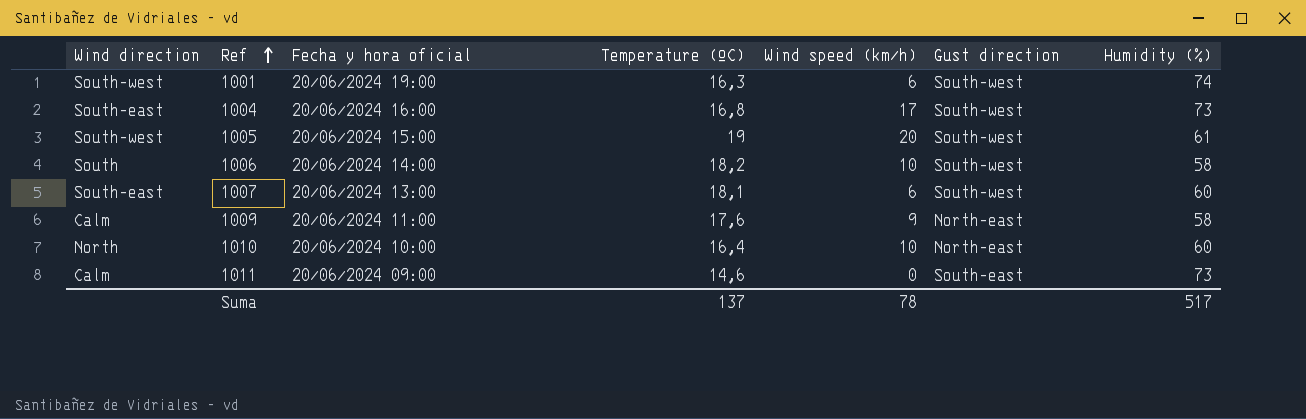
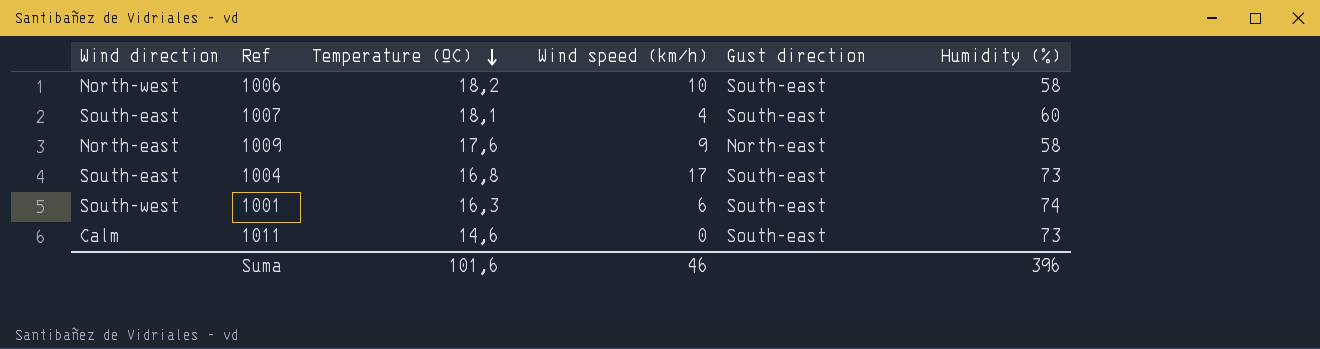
row order: Ref ascending -> Temperature (ºC) descending
column Fecha y hora oficial | position: 3 -> none
row 1005: South-west | 20/06/2024 15:00 | 19 | 20 | South-west | 61 -> none
row 1010: North | 20/06/2024 10:00 | 16,4 | 10 | North-east | 60 -> none
1006 | Wind direction: South -> North-west
1006 | Gust direction: South-west -> South-east
1007 | Wind speed (km/h): 6 -> 4
1007 | Gust direction: South-west -> South-east
1009 | Wind direction: Calm -> North-east
1004 | Gust direction: South-west -> South-east
1001 | Gust direction: South-west -> South-east
Suma | Temperature (ºC): 137 -> 101,6
Suma | Wind speed (km/h): 78 -> 46
Suma | Humidity (%): 517 -> 396

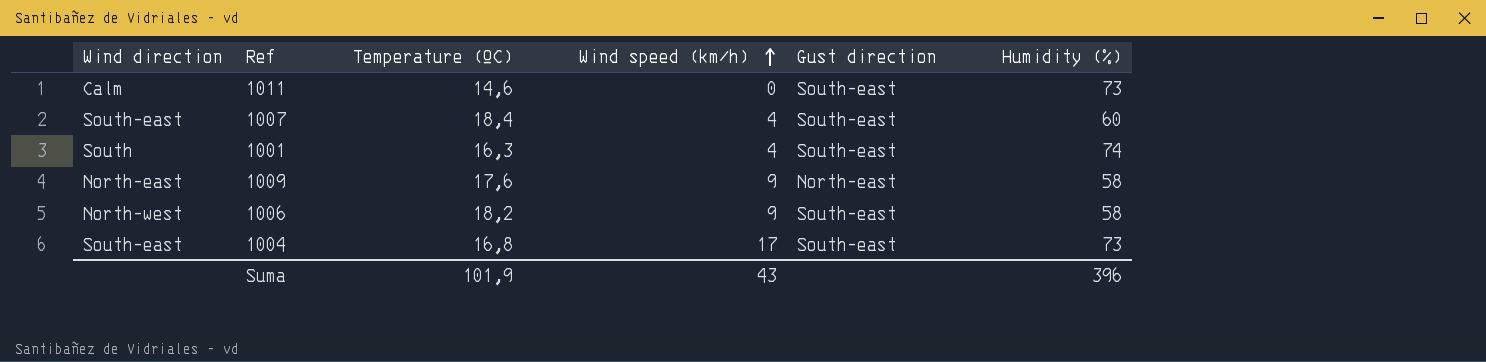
row order: Temperature (ºC) descending -> Wind speed (km/h) ascending
1007 | Temperature (ºC): 18,1 -> 18,4
1001 | Wind direction: South-west -> South
1001 | Wind speed (km/h): 6 -> 4
1006 | Wind speed (km/h): 10 -> 9
Suma | Temperature (ºC): 101,6 -> 101,9
Suma | Wind speed (km/h): 46 -> 43

